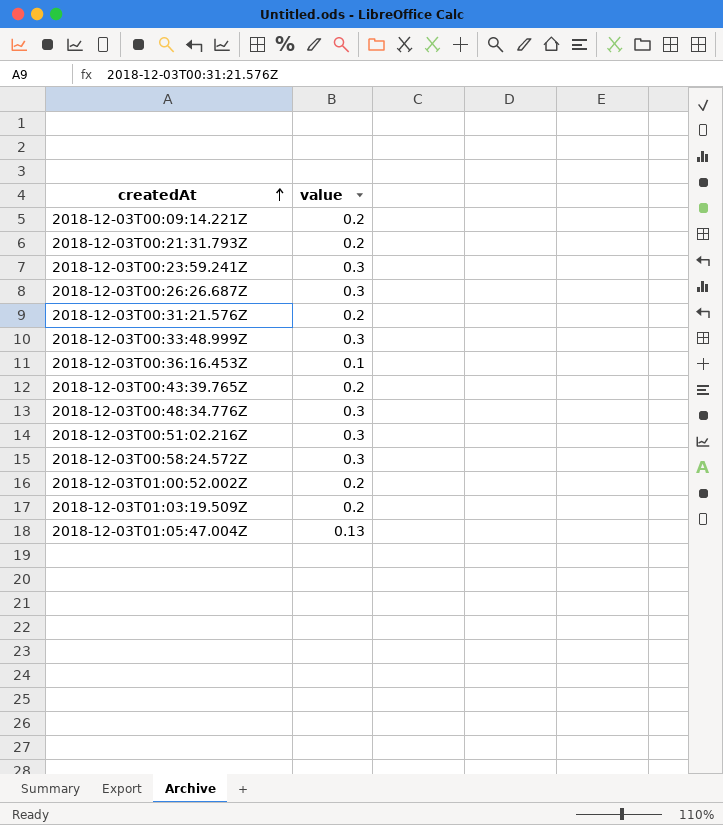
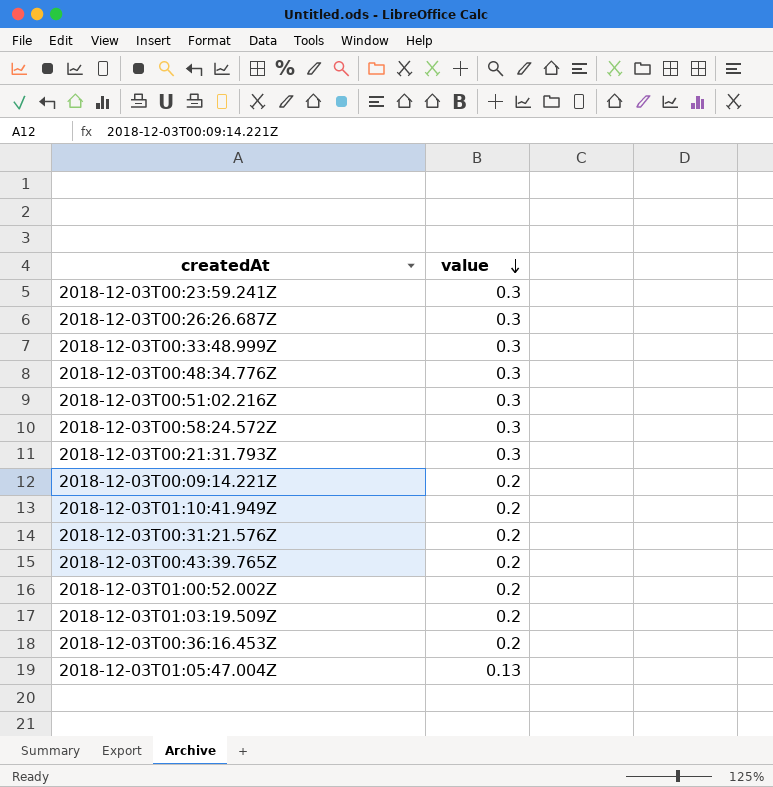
row order: createdAt ascending -> value descending
2018-12-03T00:21:31.793Z | value: 0.2 -> 0.3
row 2018-12-03T01:10:41.949Z: none -> 0.2
2018-12-03T00:36:16.453Z | value: 0.1 -> 0.2

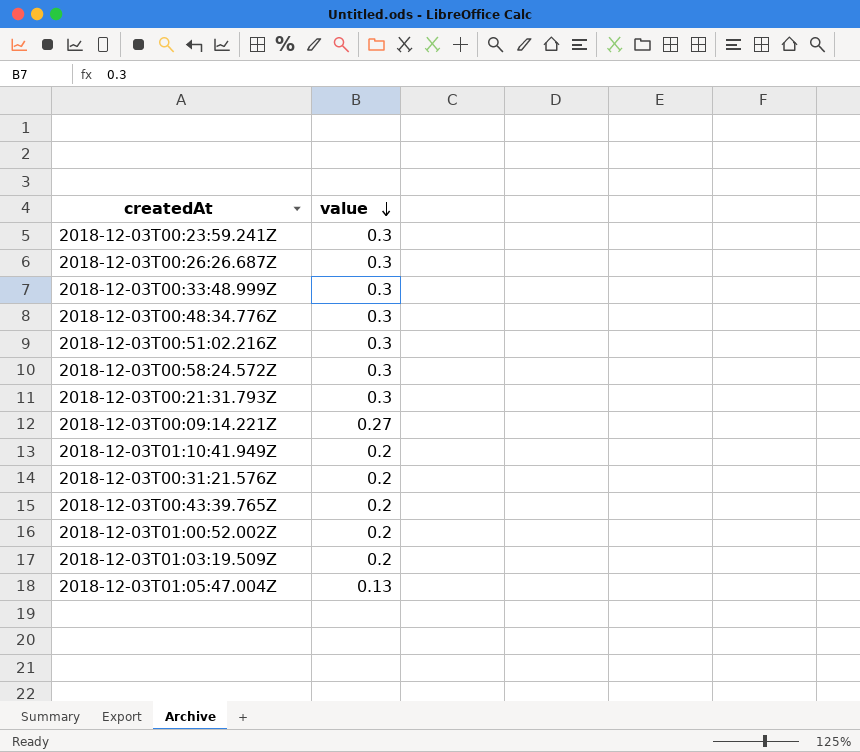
row 2018-12-03T00:36:16.453Z: 0.2 -> none
2018-12-03T00:09:14.221Z | value: 0.2 -> 0.27

